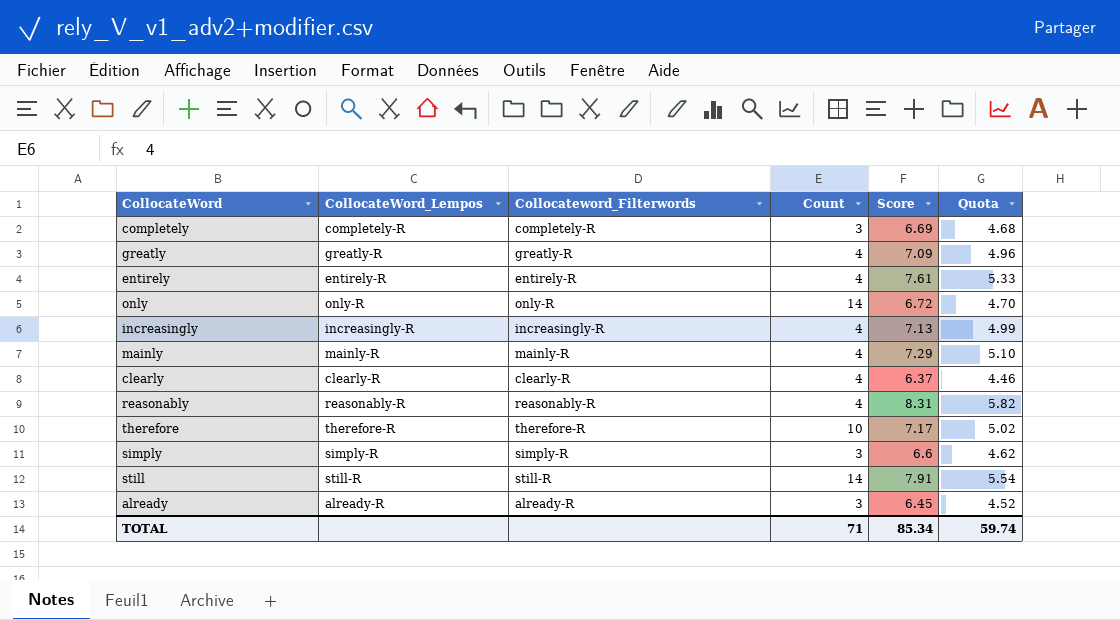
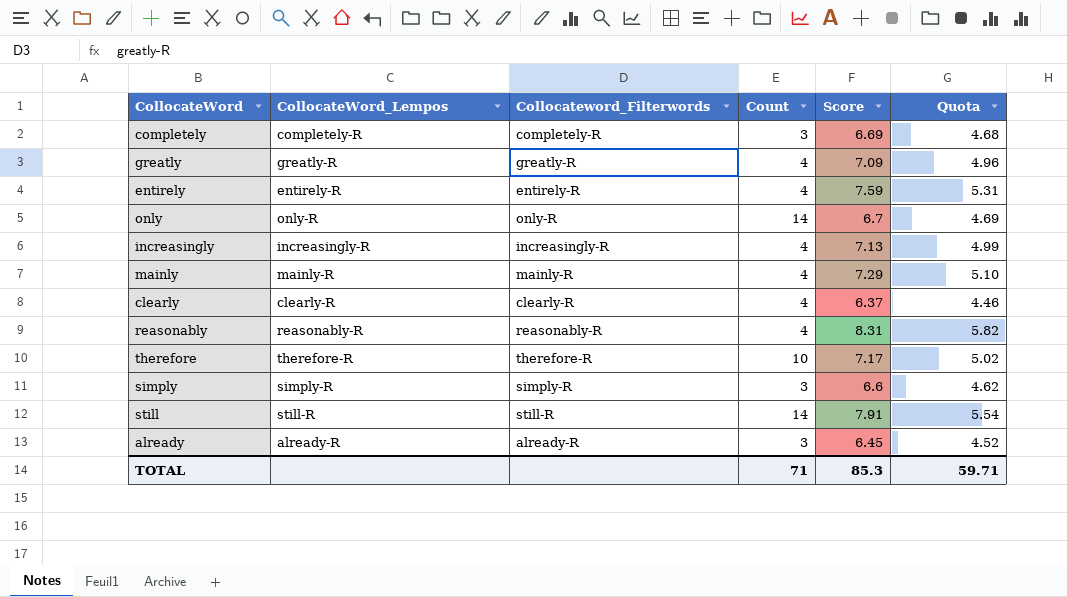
entirely | Score: 7.61 -> 7.59
entirely | Quota: 5.33 -> 5.31
only | Score: 6.72 -> 6.7
only | Quota: 4.70 -> 4.69
TOTAL | Score: 85.34 -> 85.3
TOTAL | Quota: 59.74 -> 59.71

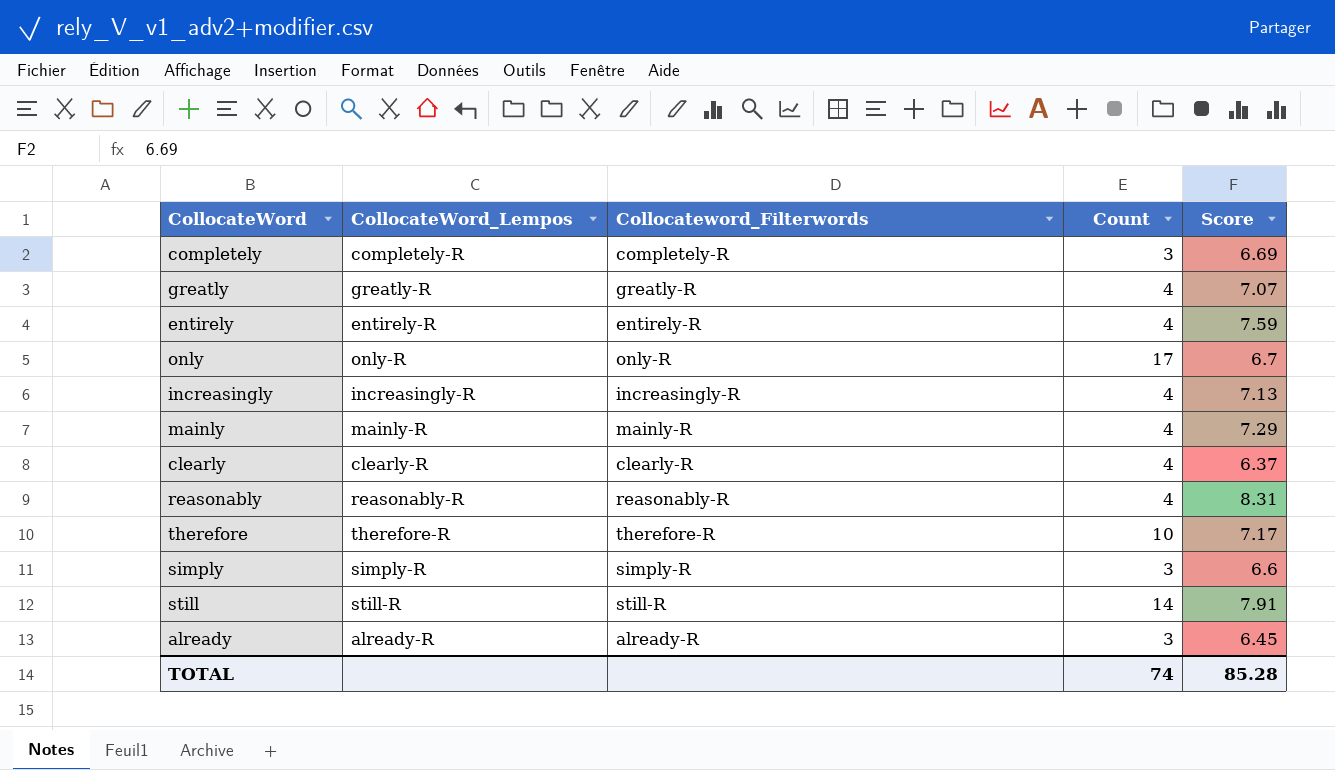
column Quota | formula: [Score] * 0.7 -> none
greatly | Score: 7.09 -> 7.07
only | Count: 14 -> 17
TOTAL | Count: 71 -> 74
TOTAL | Score: 85.3 -> 85.28

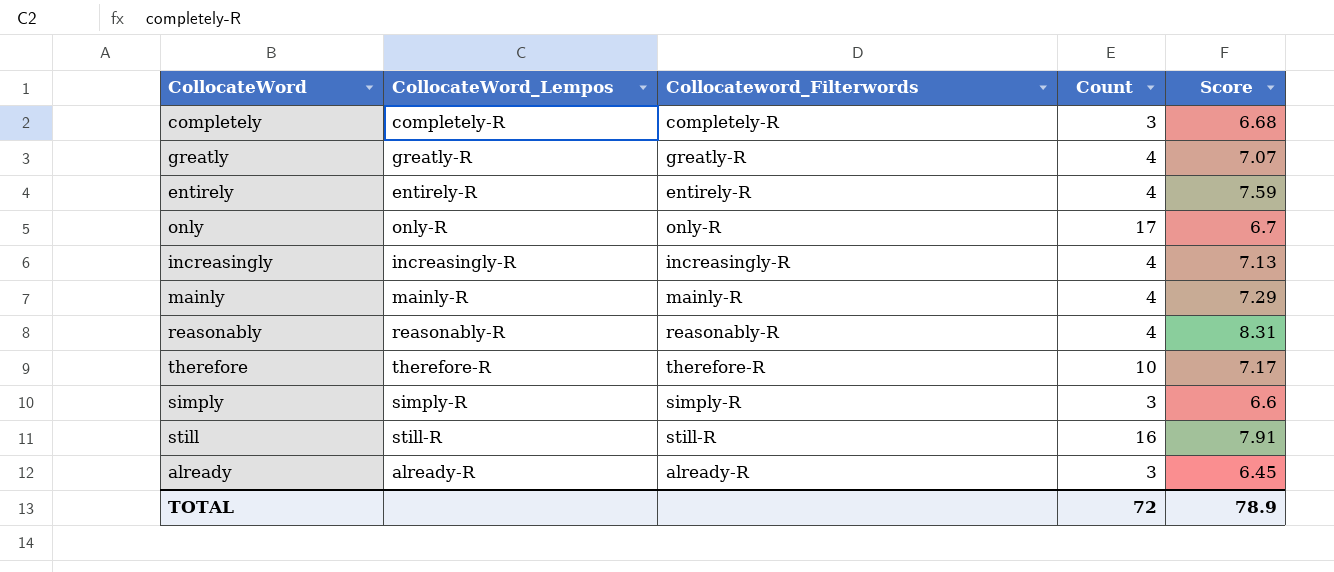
row clearly: clearly-R | clearly-R | 4 | 6.37 -> none
completely | Score: 6.69 -> 6.68
still | Count: 14 -> 16
TOTAL | Count: 74 -> 72
TOTAL | Score: 85.28 -> 78.9

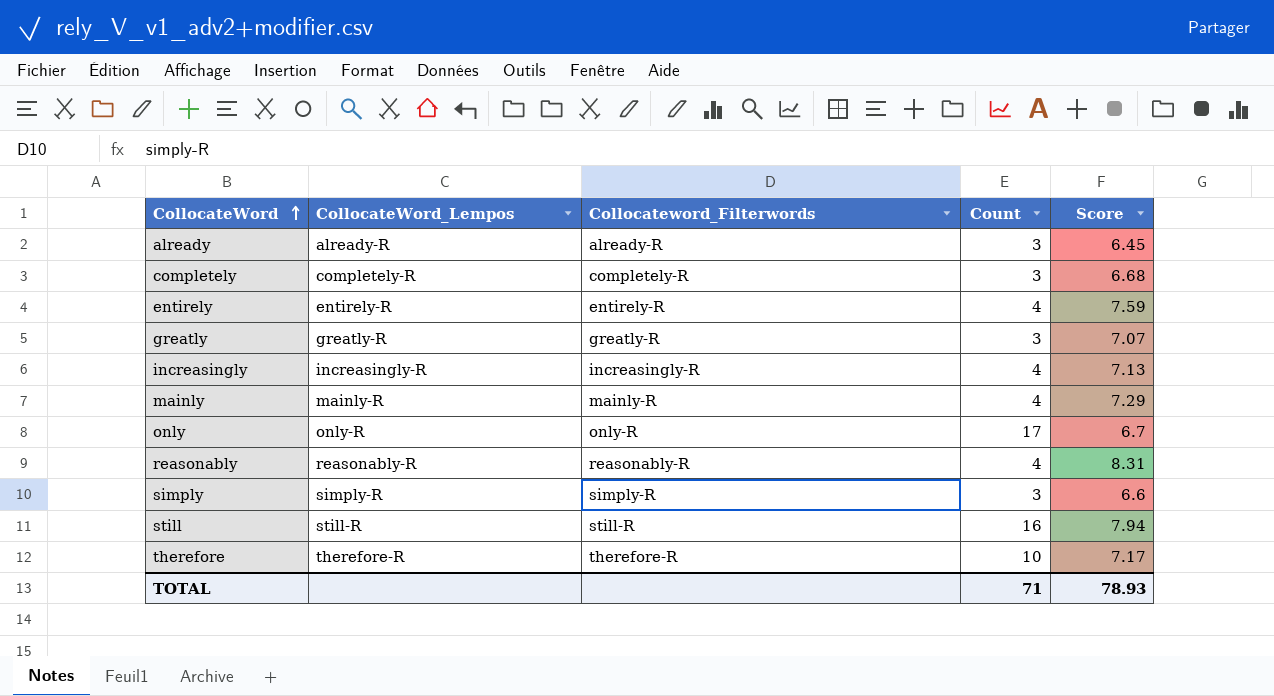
row order: none -> CollocateWord ascending
greatly | Count: 4 -> 3
still | Score: 7.91 -> 7.94
TOTAL | Count: 72 -> 71
TOTAL | Score: 78.9 -> 78.93

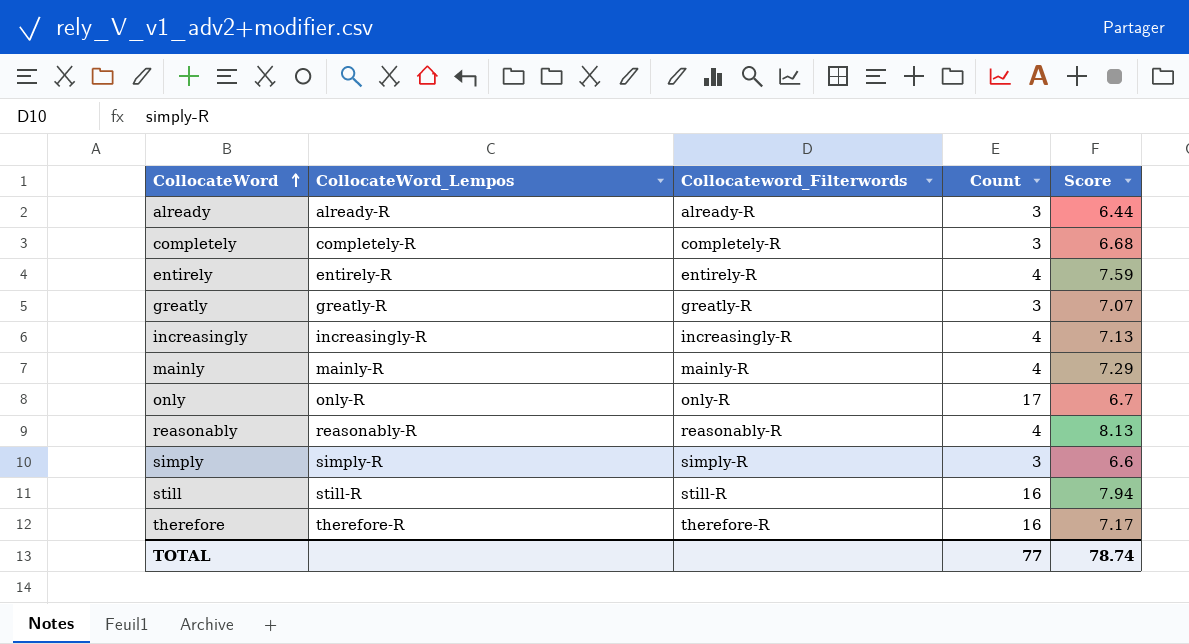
already | Score: 6.45 -> 6.44
reasonably | Score: 8.31 -> 8.13
therefore | Count: 10 -> 16
TOTAL | Count: 71 -> 77
TOTAL | Score: 78.93 -> 78.74

